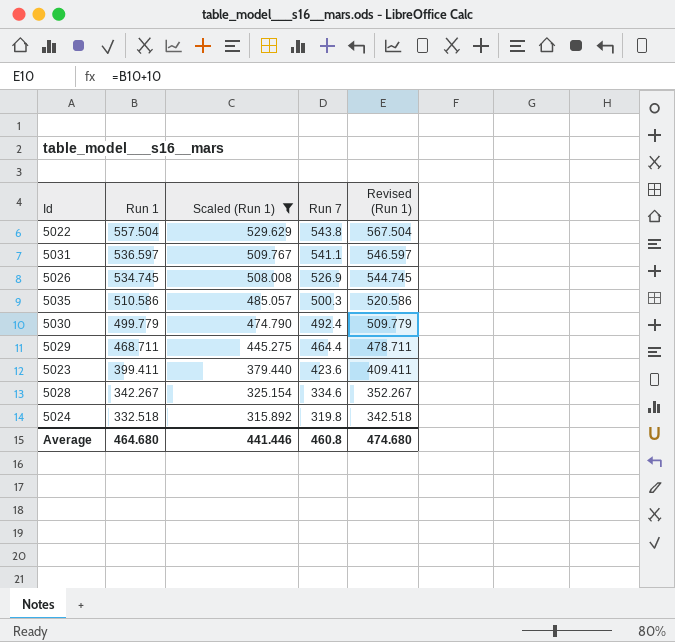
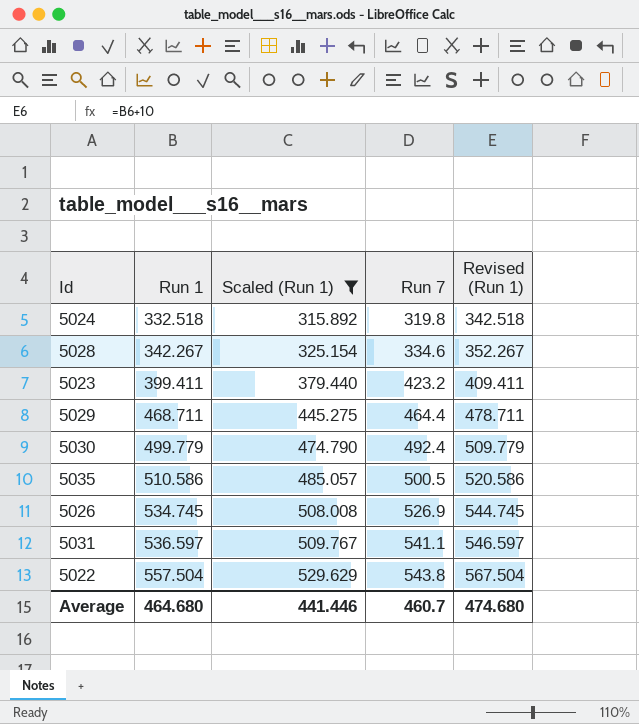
row order: Run 1 descending -> Run 1 ascending
5023 | Run 7: 423.6 -> 423.2
5035 | Run 7: 500.3 -> 500.5
Average | Run 7: 460.8 -> 460.7

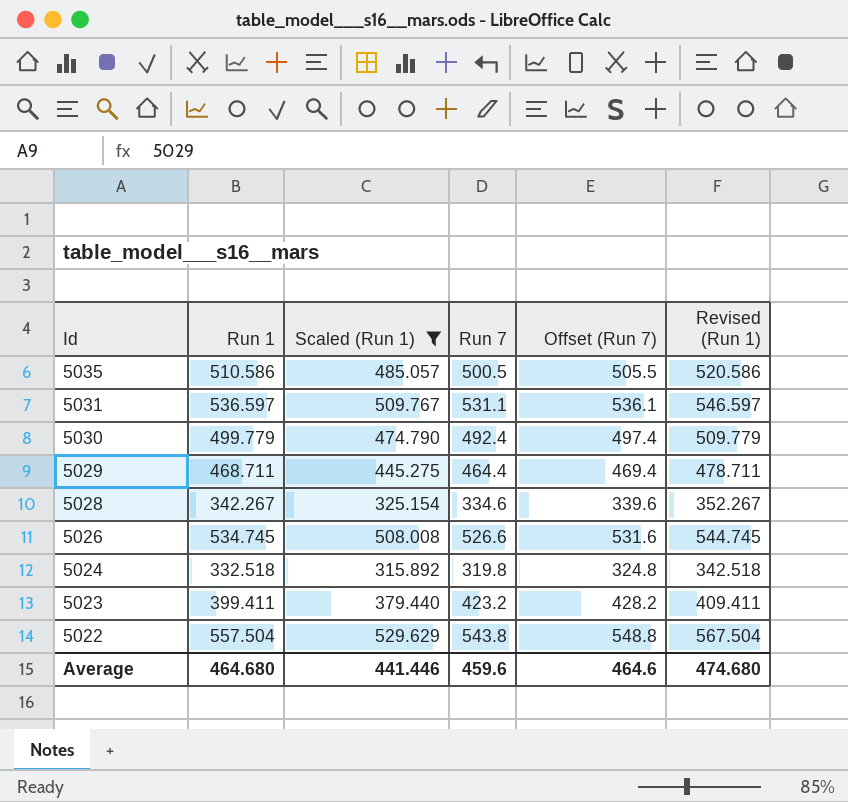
row order: Run 1 ascending -> Id descending
column Offset (Run 7) | formula: none -> [Run 7] + 5
5031 | Run 7: 541.1 -> 531.1
5026 | Run 7: 526.9 -> 526.6
Average | Run 7: 460.7 -> 459.6

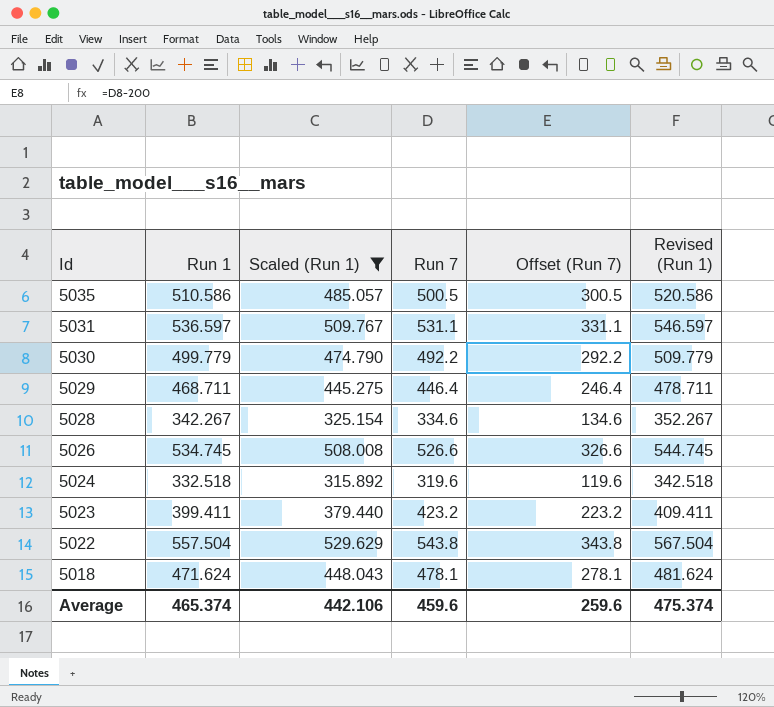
column Offset (Run 7) | formula: [Run 7] + 5 -> [Run 7] - 200
5030 | Run 7: 492.4 -> 492.2
5029 | Run 7: 464.4 -> 446.4
5024 | Run 7: 319.8 -> 319.6
row 5018: none -> 471.624 | 448.043 | 478.1 | 278.1 | 481.624
Average | Run 1: 464.680 -> 465.374
Average | Scaled (Run 1): 441.446 -> 442.106
Average | Offset (Run 7): 464.6 -> 259.6
Average | Revised (Run 1): 474.680 -> 475.374

